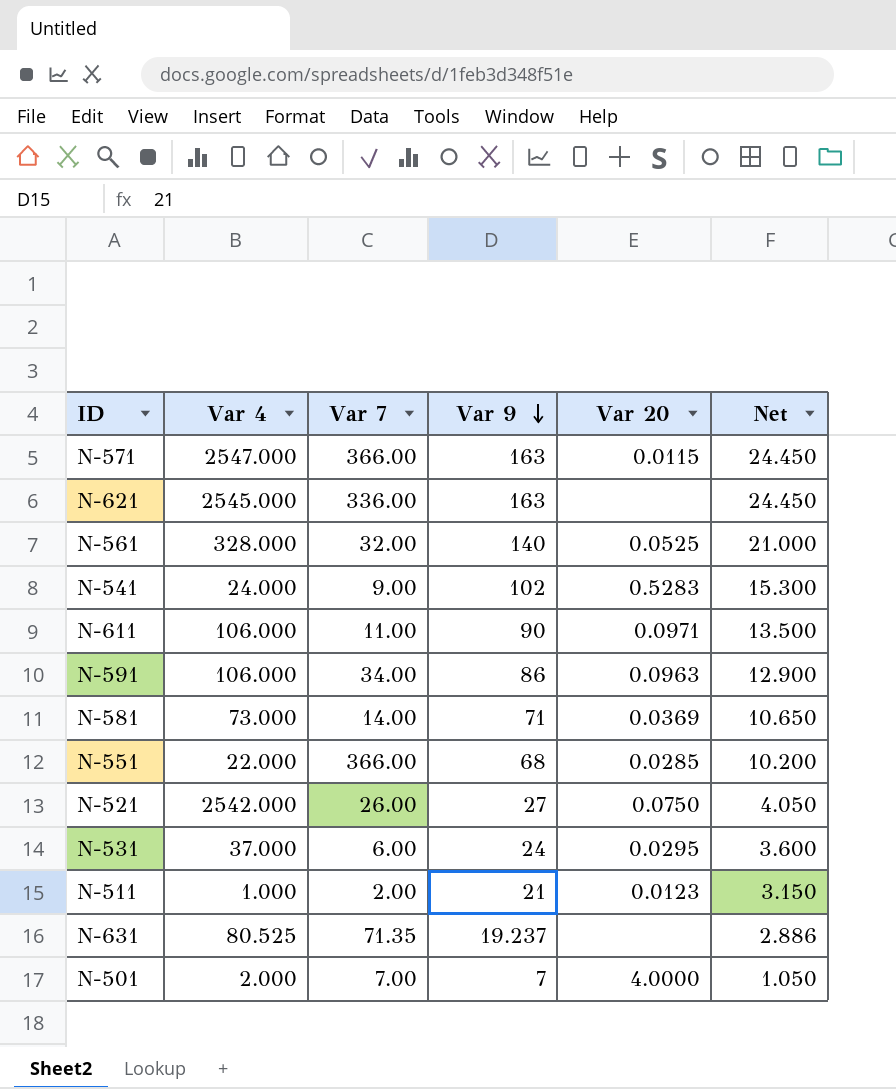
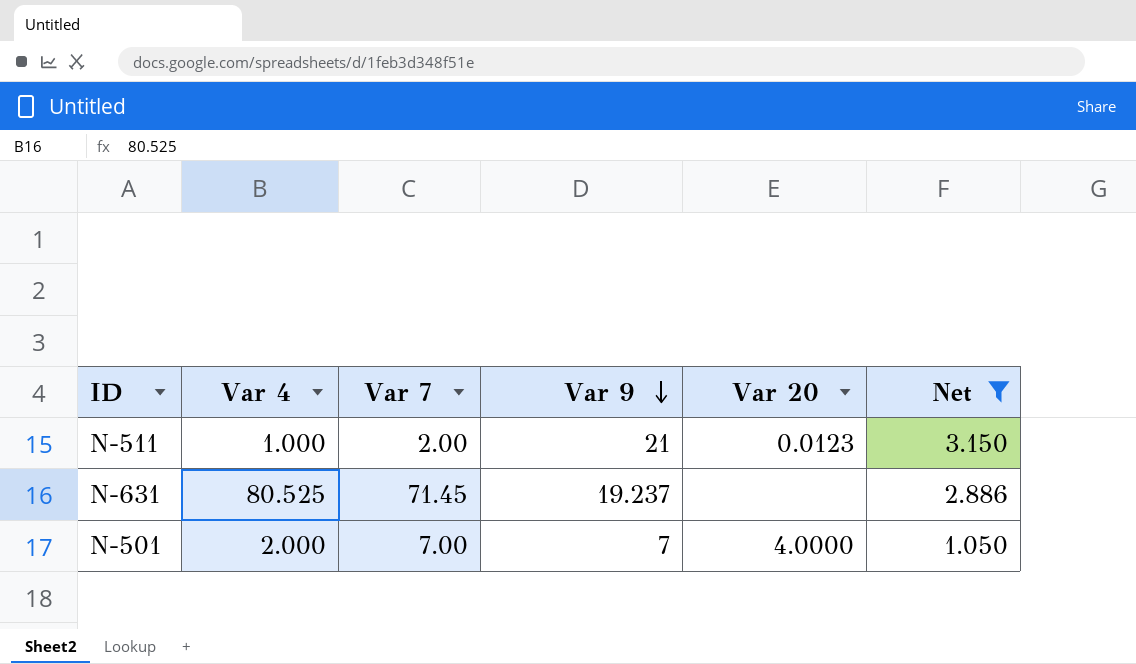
filter: none -> Net <= 3.150
N-631 | Var 7: 71.35 -> 71.45

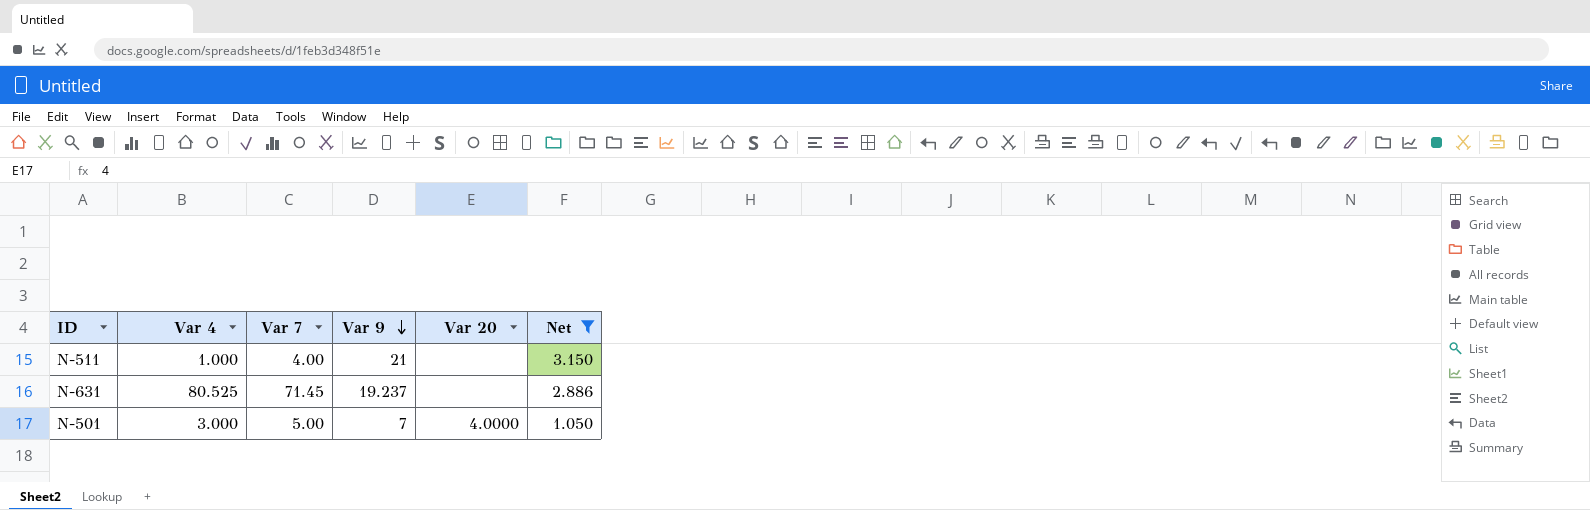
N-511 | Var 7: 2.00 -> 4.00
N-511 | Var 20: 0.0123 -> none
N-501 | Var 4: 2.000 -> 3.000
N-501 | Var 7: 7.00 -> 5.00

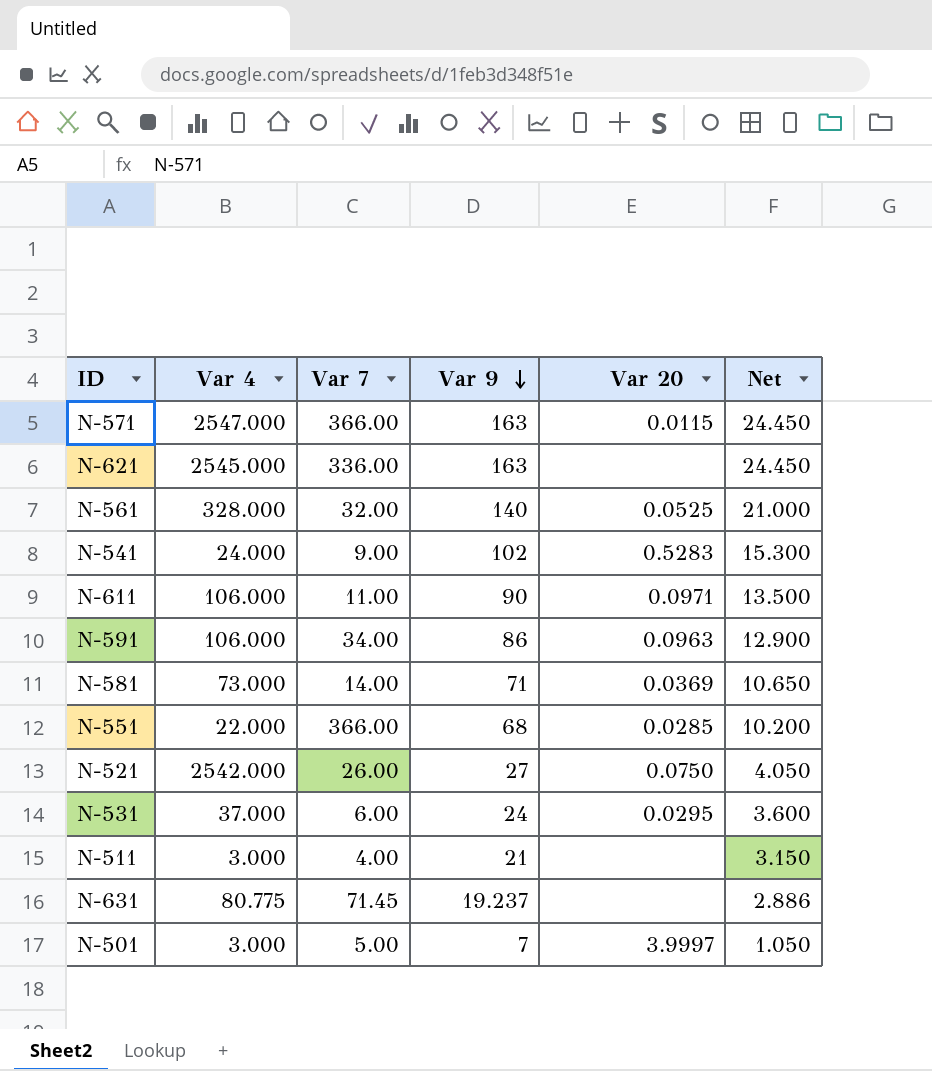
filter: Net <= 3.150 -> none
N-511 | Var 4: 1.000 -> 3.000
N-631 | Var 4: 80.525 -> 80.775
N-501 | Var 20: 4.0000 -> 3.9997

